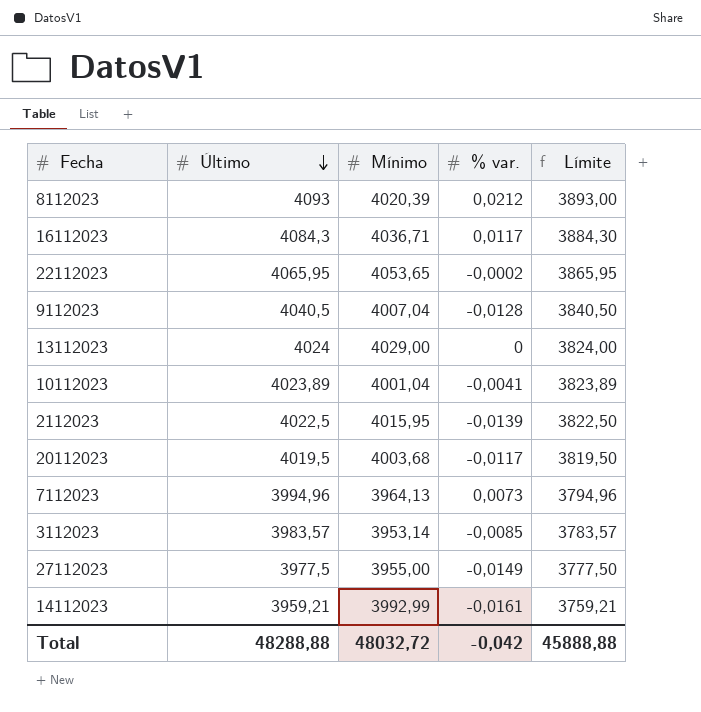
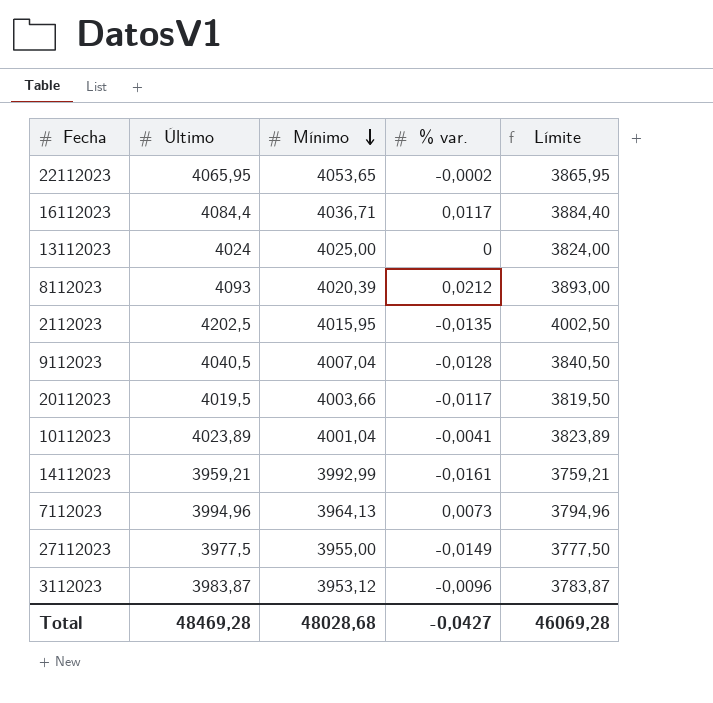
row order: Último descending -> Mínimo descending
16112023 | Último: 4084,3 -> 4084,4
16112023 | Límite: 3884,30 -> 3884,40
13112023 | Mínimo: 4029,00 -> 4025,00
2112023 | Último: 4022,5 -> 4202,5
2112023 | % var.: -0,0139 -> -0,0135
2112023 | Límite: 3822,50 -> 4002,50
20112023 | Mínimo: 4003,68 -> 4003,66
3112023 | Último: 3983,57 -> 3983,87
3112023 | Mínimo: 3953,14 -> 3953,12
3112023 | % var.: -0,0085 -> -0,0096
3112023 | Límite: 3783,57 -> 3783,87
Total | Último: 48288,88 -> 48469,28
Total | Mínimo: 48032,72 -> 48028,68
Total | % var.: -0,042 -> -0,0427
Total | Límite: 45888,88 -> 46069,28

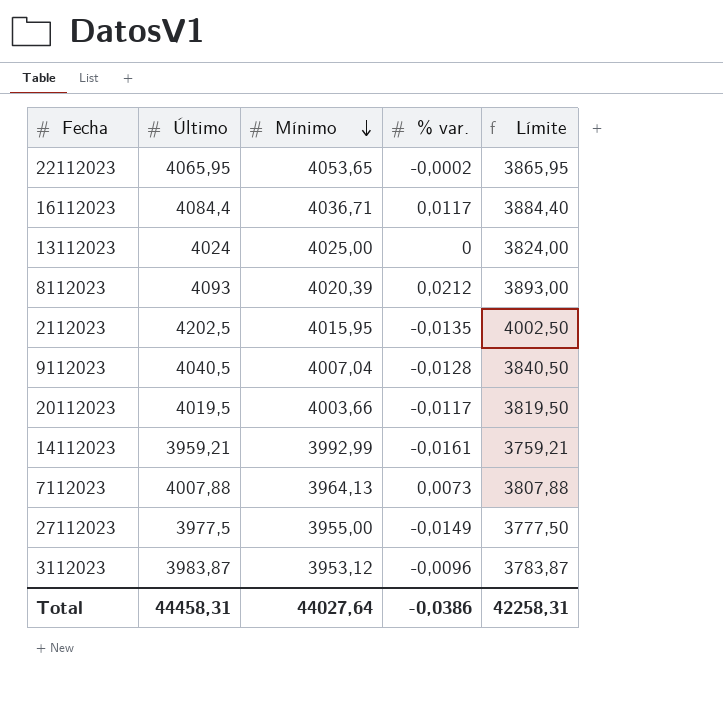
row 10112023: 4023,89 | 4001,04 | -0,0041 | 3823,89 -> none
7112023 | Último: 3994,96 -> 4007,88
7112023 | Límite: 3794,96 -> 3807,88
Total | Último: 48469,28 -> 44458,31
Total | Mínimo: 48028,68 -> 44027,64
Total | % var.: -0,0427 -> -0,0386
Total | Límite: 46069,28 -> 42258,31

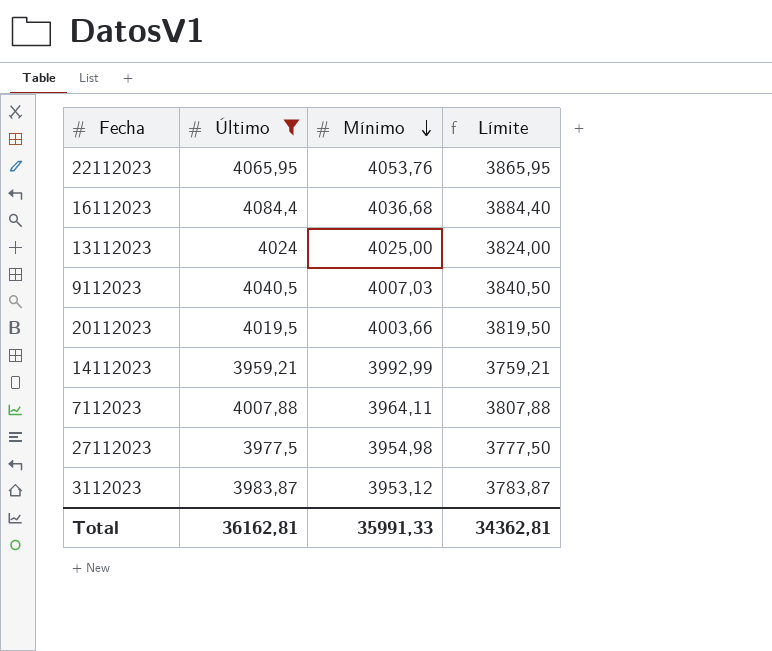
filter: none -> Último <= 4084,4
column % var. | position: 4 -> none
22112023 | Mínimo: 4053,65 -> 4053,76
16112023 | Mínimo: 4036,71 -> 4036,68
9112023 | Mínimo: 4007,04 -> 4007,03
7112023 | Mínimo: 3964,13 -> 3964,11
27112023 | Mínimo: 3955,00 -> 3954,98
Total | Último: 44458,31 -> 36162,81
Total | Mínimo: 44027,64 -> 35991,33
Total | Límite: 42258,31 -> 34362,81

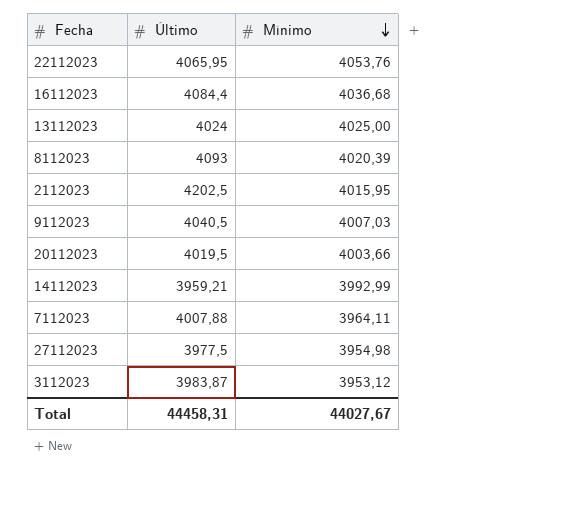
filter: Último <= 4084,4 -> none
column Límite | formula: [Último] - 200 -> none
Total | Último: 36162,81 -> 44458,31
Total | Mínimo: 35991,33 -> 44027,67

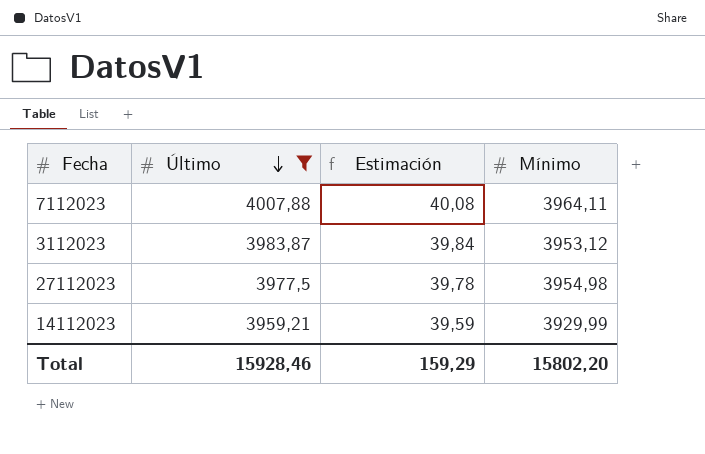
filter: none -> Último <= 4007,88
row order: Mínimo descending -> Último descending
column Estimación | formula: none -> [Último] * 0,01
14112023 | Mínimo: 3992,99 -> 3929,99
Total | Último: 44458,31 -> 15928,46
Total | Mínimo: 44027,67 -> 15802,20

